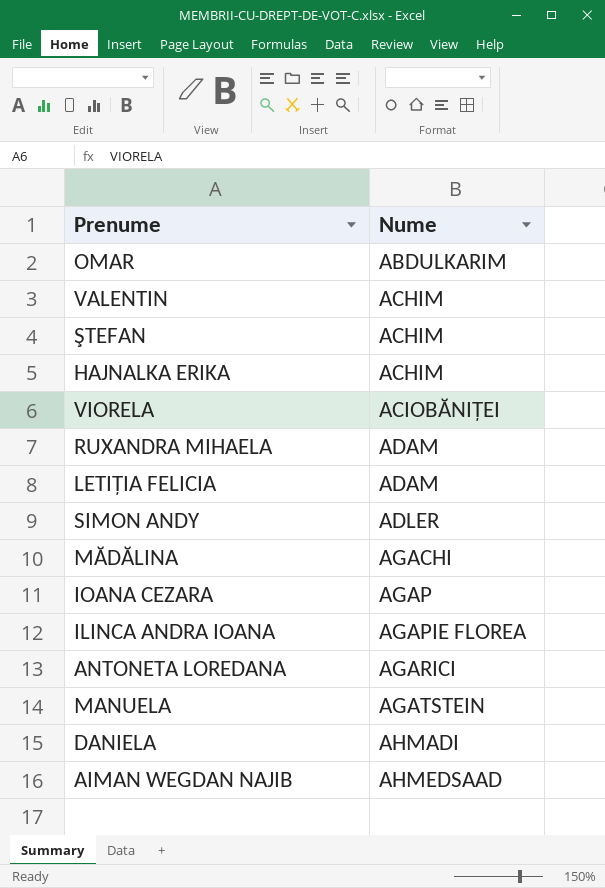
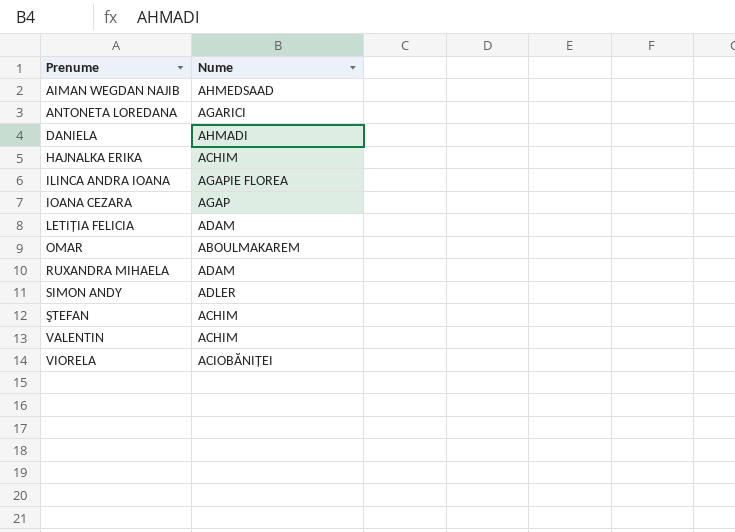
row order: Nume ascending -> Prenume ascending
row MĂDĂLINA: AGACHI -> none
row MANUELA: AGATSTEIN -> none
OMAR | Nume: ABDULKARIM -> ABOULMAKAREM

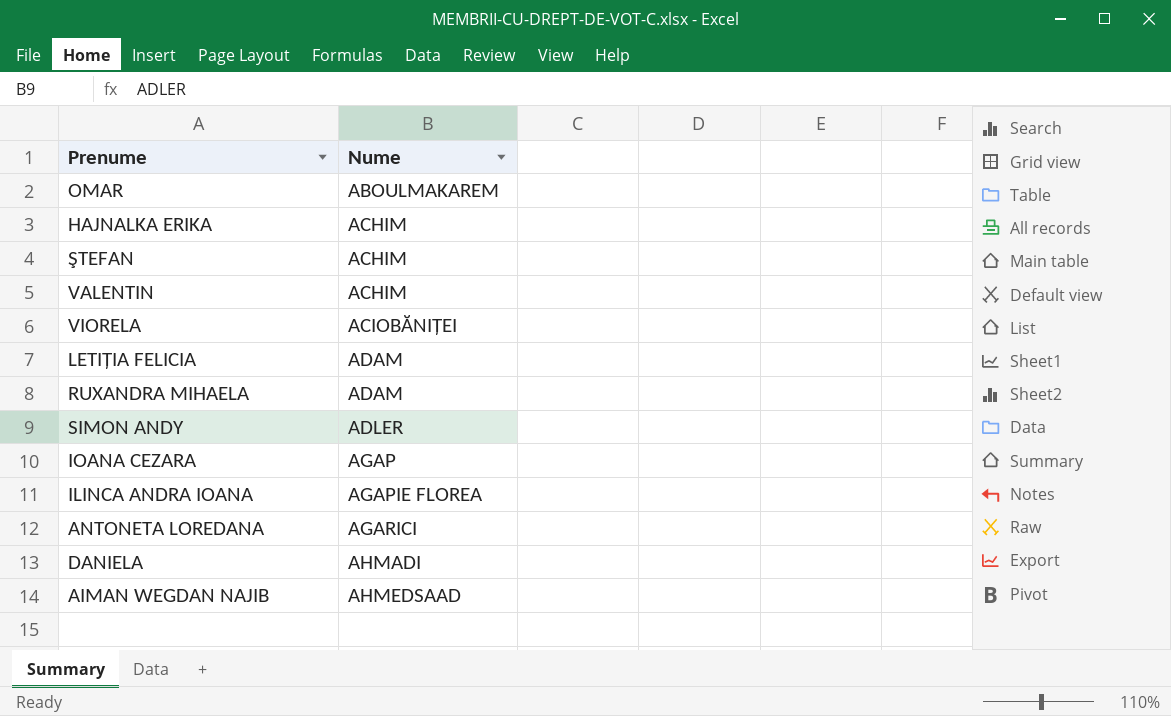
row order: Prenume ascending -> Nume ascending

